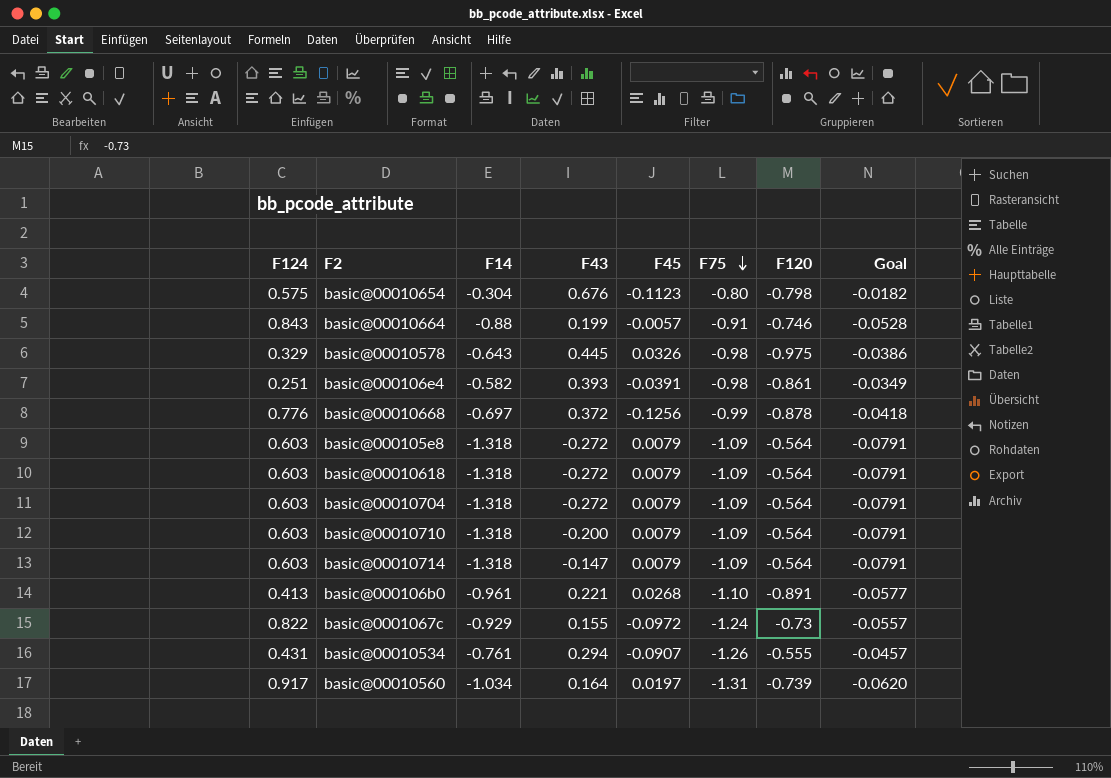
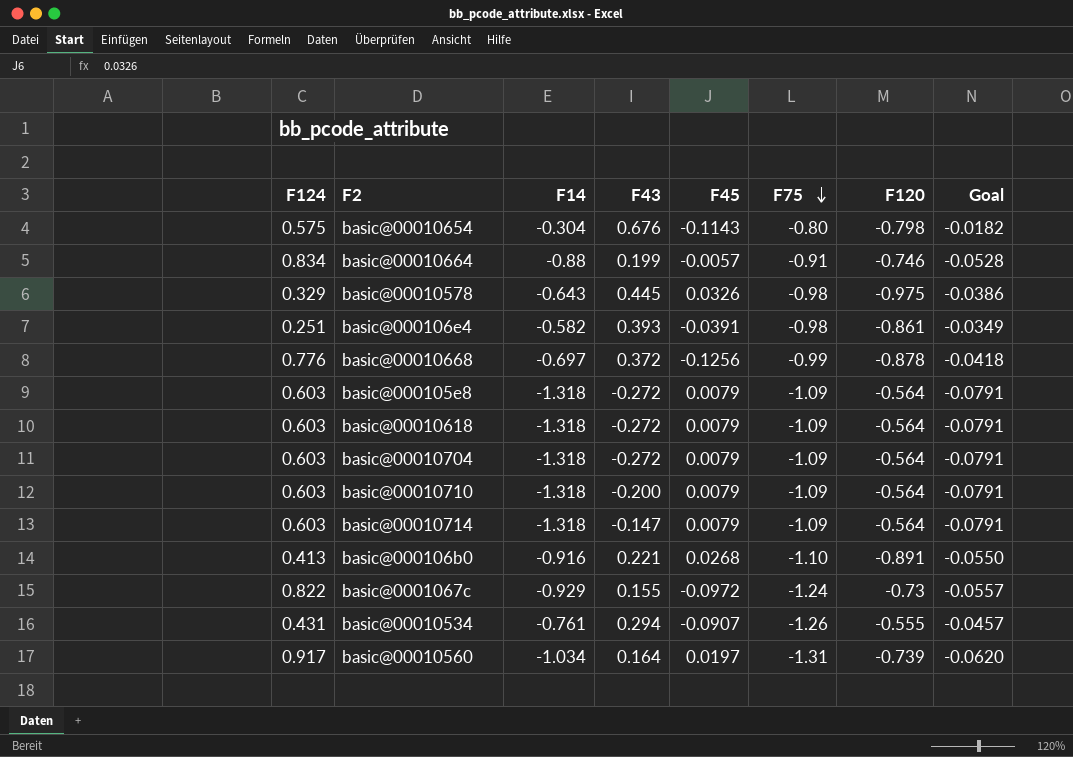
basic@00010654 | F45: -0.1123 -> -0.1143
basic@00010664 | F124: 0.843 -> 0.834
basic@000106b0 | F14: -0.961 -> -0.916
basic@000106b0 | Goal: -0.0577 -> -0.0550

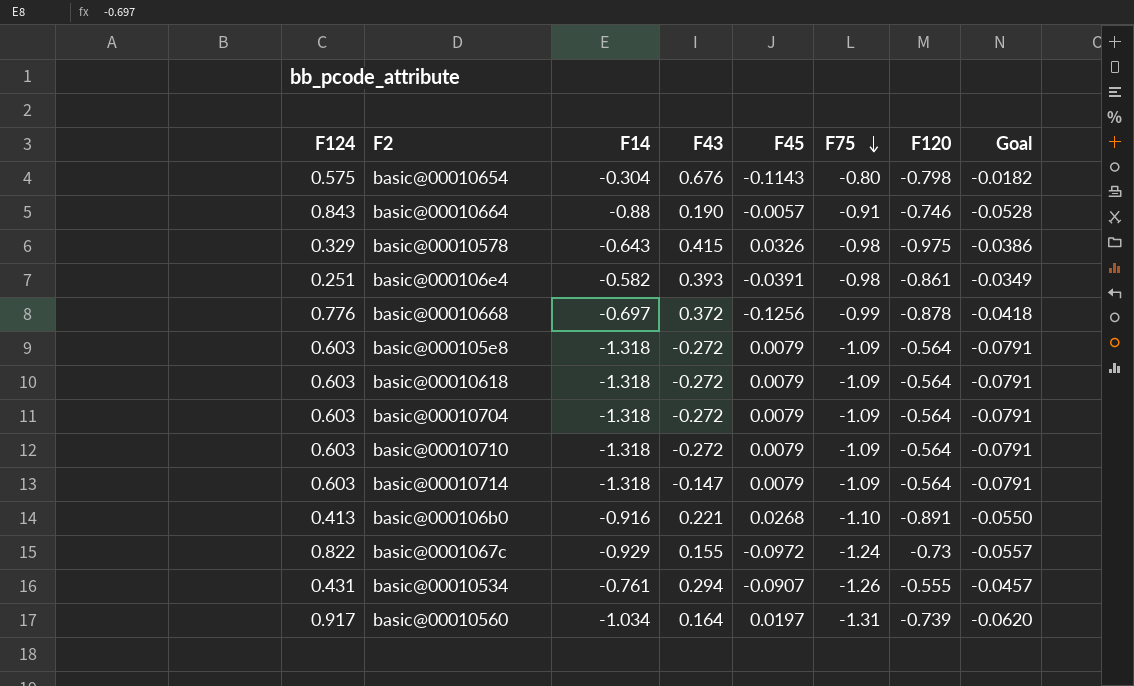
basic@00010664 | F124: 0.834 -> 0.843
basic@00010664 | F43: 0.199 -> 0.190
basic@00010578 | F43: 0.445 -> 0.415
basic@00010710 | F43: -0.200 -> -0.272

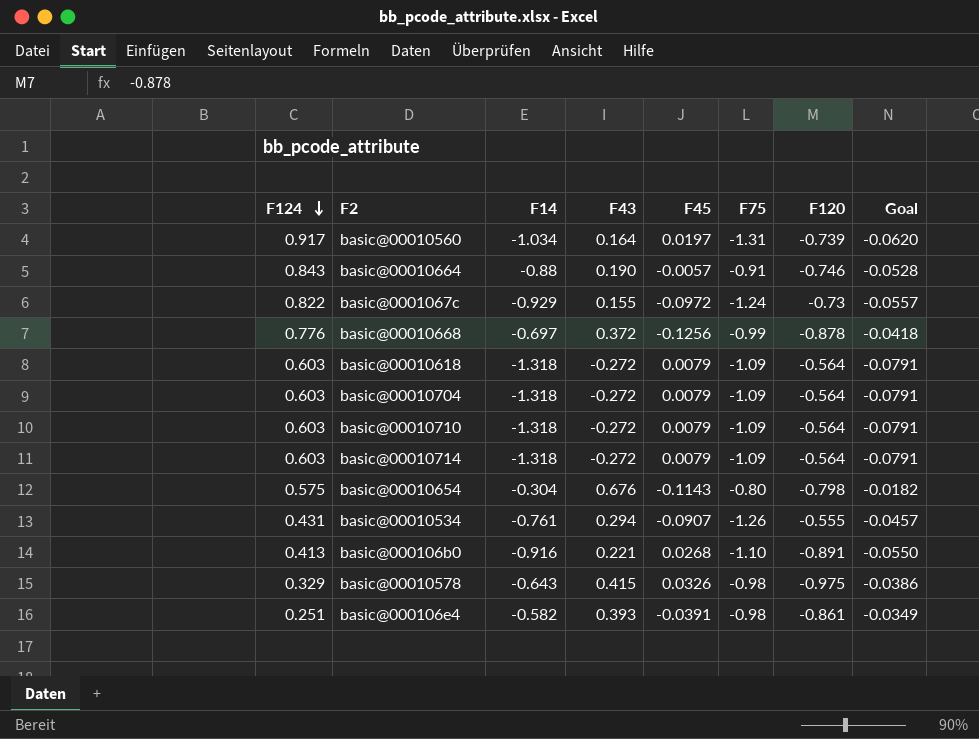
row order: F75 descending -> F124 descending
row basic@000105e8: 0.603 | -1.318 | -0.272 | 0.0079 | -1.09 | -0.564 | -0.0791 -> none
basic@00010714 | F43: -0.147 -> -0.272

